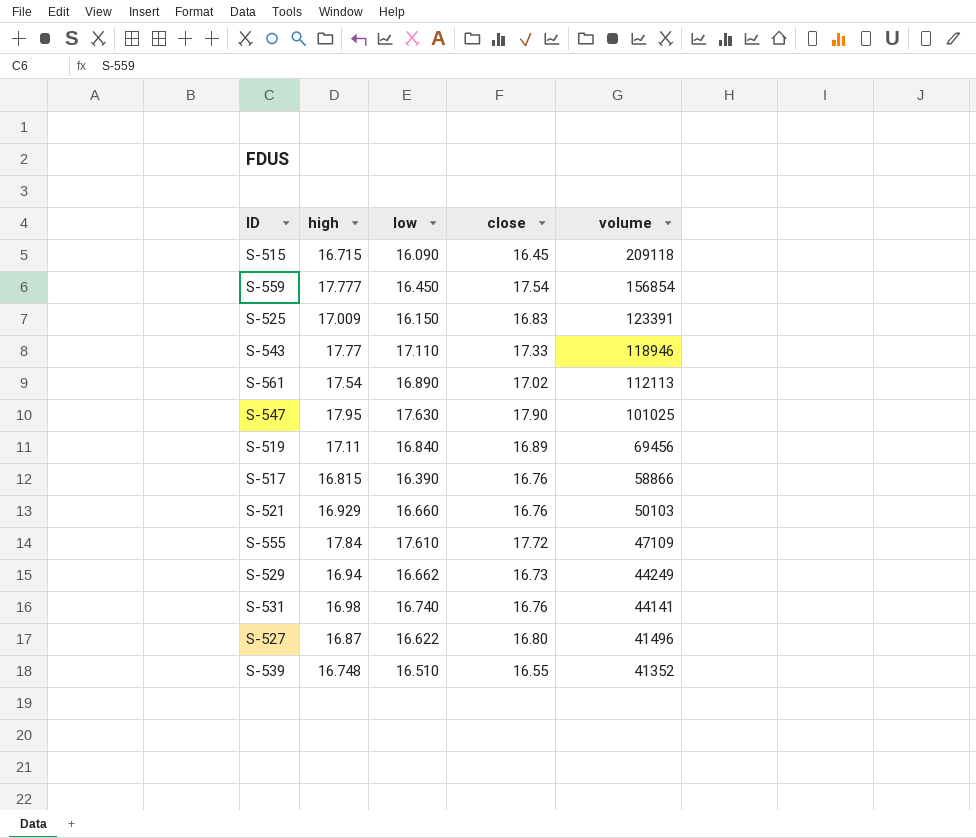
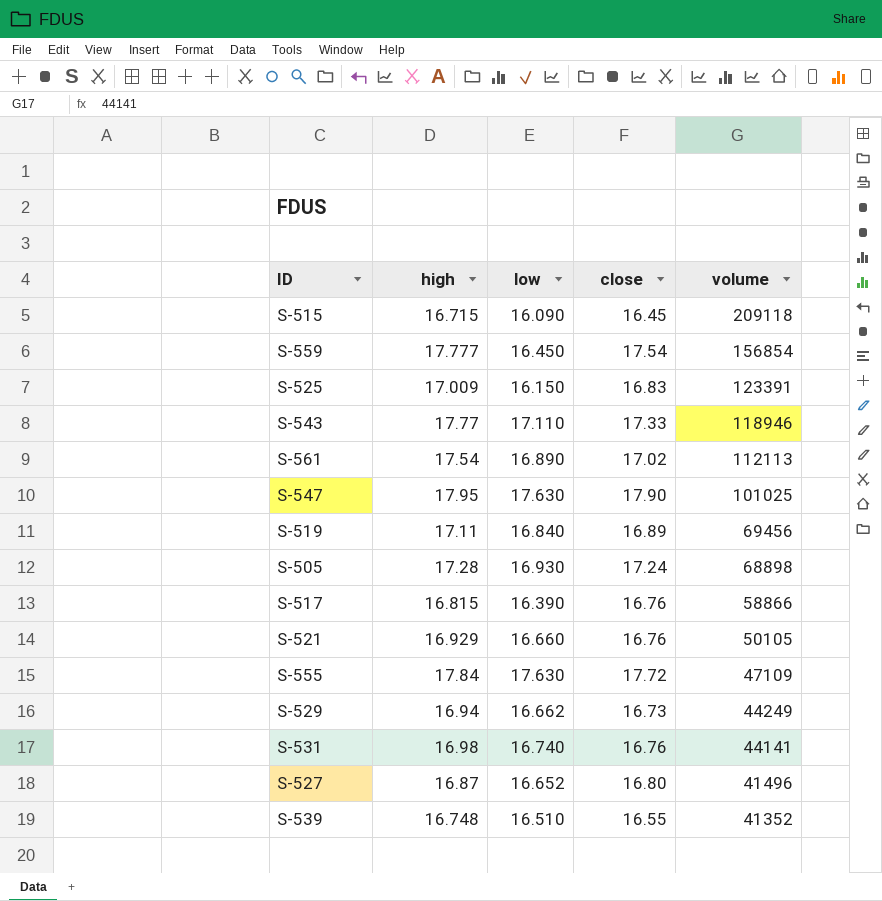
row S-505: none -> 17.28 | 16.930 | 17.24 | 68898
S-521 | volume: 50103 -> 50105
S-555 | low: 17.610 -> 17.630
S-527 | low: 16.622 -> 16.652

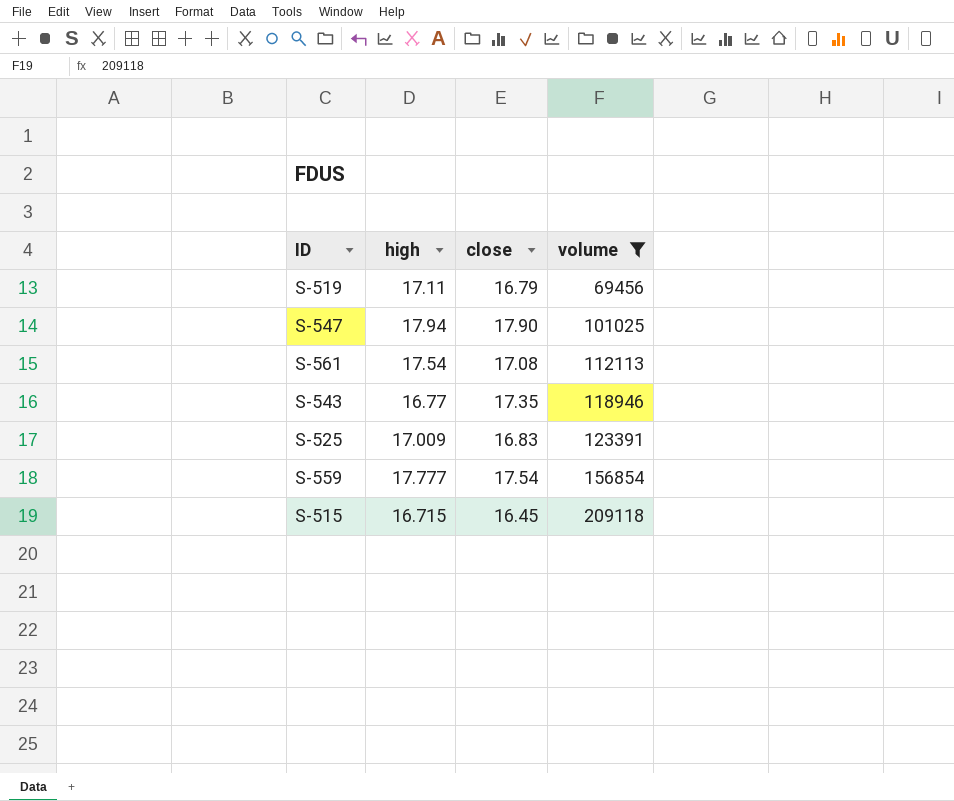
filter: none -> volume >= 69456
row order: volume descending -> volume ascending
column low | position: 3 -> none
S-519 | close: 16.89 -> 16.79
S-547 | high: 17.95 -> 17.94
S-561 | close: 17.02 -> 17.08
S-543 | high: 17.77 -> 16.77
S-543 | close: 17.33 -> 17.35

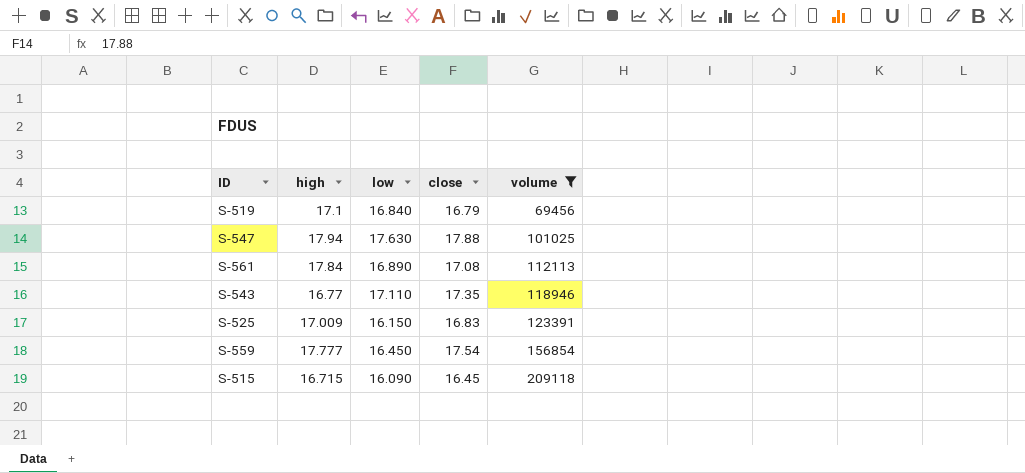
column low | position: none -> 3
S-519 | high: 17.11 -> 17.1
S-547 | close: 17.90 -> 17.88
S-561 | high: 17.54 -> 17.84

